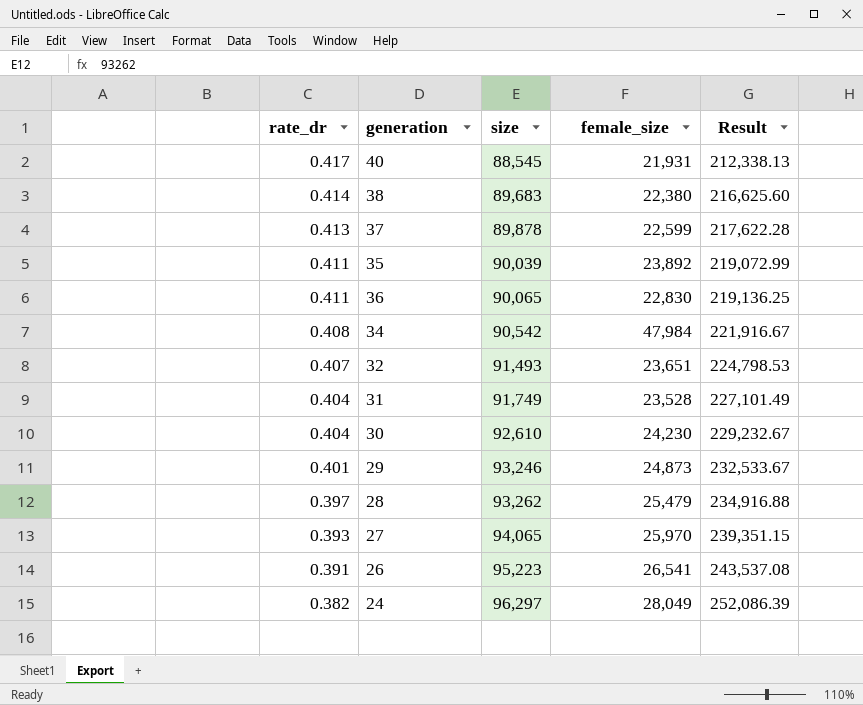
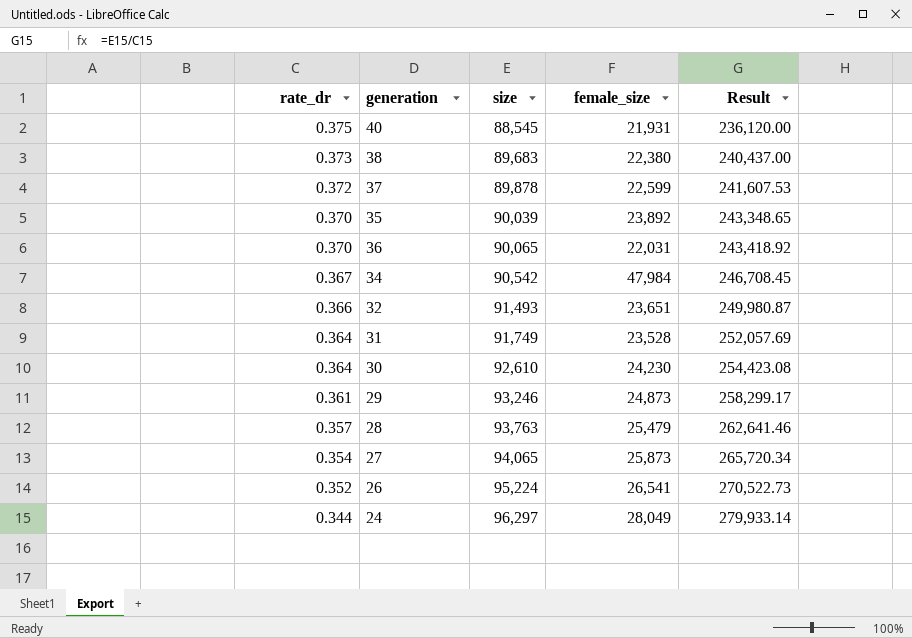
40 | rate_dr: 0.417 -> 0.375
40 | Result: 212,338.13 -> 236,120.00
38 | rate_dr: 0.414 -> 0.373
38 | Result: 216,625.60 -> 240,437.00
37 | rate_dr: 0.413 -> 0.372
37 | Result: 217,622.28 -> 241,607.53
35 | rate_dr: 0.411 -> 0.370
35 | Result: 219,072.99 -> 243,348.65
36 | rate_dr: 0.411 -> 0.370
36 | female_size: 22,830 -> 22,031
36 | Result: 219,136.25 -> 243,418.92
34 | rate_dr: 0.408 -> 0.367
34 | Result: 221,916.67 -> 246,708.45
32 | rate_dr: 0.407 -> 0.366
32 | Result: 224,798.53 -> 249,980.87
31 | rate_dr: 0.404 -> 0.364
31 | Result: 227,101.49 -> 252,057.69
30 | rate_dr: 0.404 -> 0.364
30 | Result: 229,232.67 -> 254,423.08
29 | rate_dr: 0.401 -> 0.361
29 | Result: 232,533.67 -> 258,299.17
28 | rate_dr: 0.397 -> 0.357
28 | size: 93,262 -> 93,763
28 | Result: 234,916.88 -> 262,641.46
27 | rate_dr: 0.393 -> 0.354
27 | female_size: 25,970 -> 25,873
27 | Result: 239,351.15 -> 265,720.34
26 | rate_dr: 0.391 -> 0.352
26 | size: 95,223 -> 95,224
26 | Result: 243,537.08 -> 270,522.73
24 | rate_dr: 0.382 -> 0.344
24 | Result: 252,086.39 -> 279,933.14

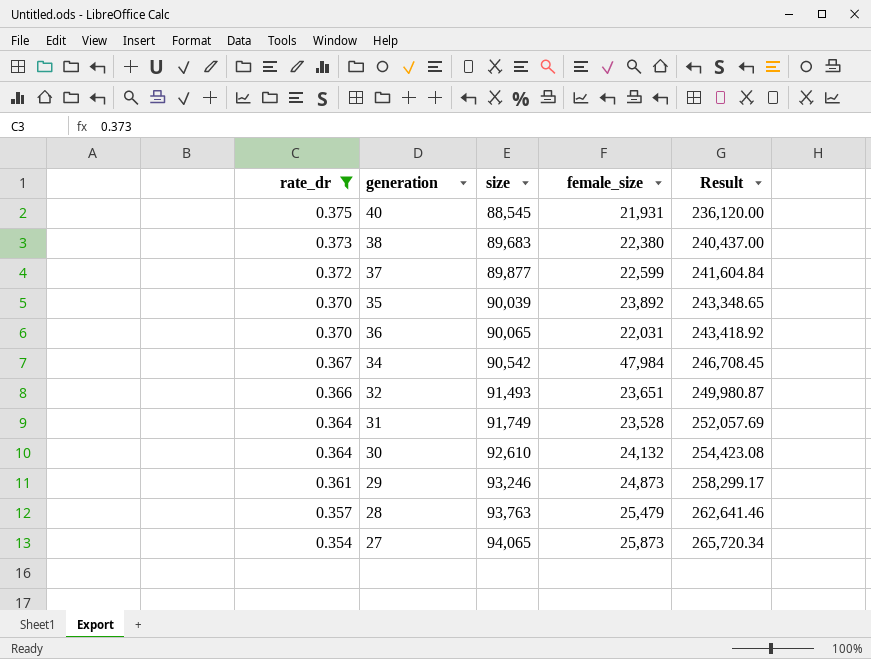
filter: none -> rate_dr >= 0.354
37 | size: 89,878 -> 89,877
37 | Result: 241,607.53 -> 241,604.84
30 | female_size: 24,230 -> 24,132

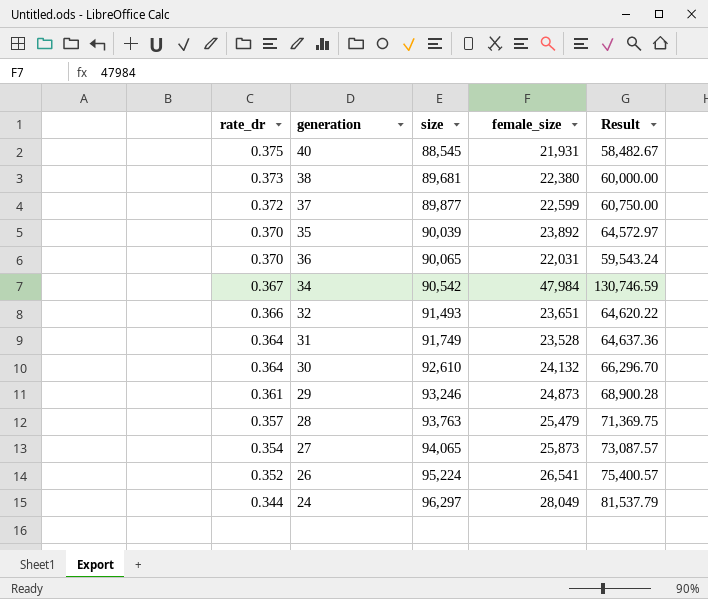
filter: rate_dr >= 0.354 -> none
column Result | formula: [size] / [rate_dr] -> [female_size] / [rate_dr]
38 | size: 89,683 -> 89,681

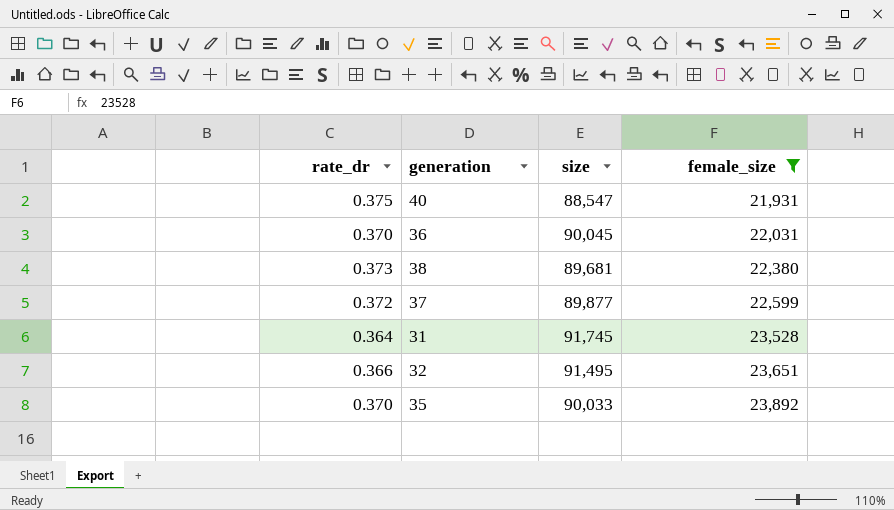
filter: none -> female_size <= 23,892
row order: rate_dr descending -> female_size ascending
column Result | formula: [female_size] / [rate_dr] -> none
40 | size: 88,545 -> 88,547
36 | size: 90,065 -> 90,045
31 | size: 91,749 -> 91,745
32 | size: 91,493 -> 91,495
35 | size: 90,039 -> 90,033

